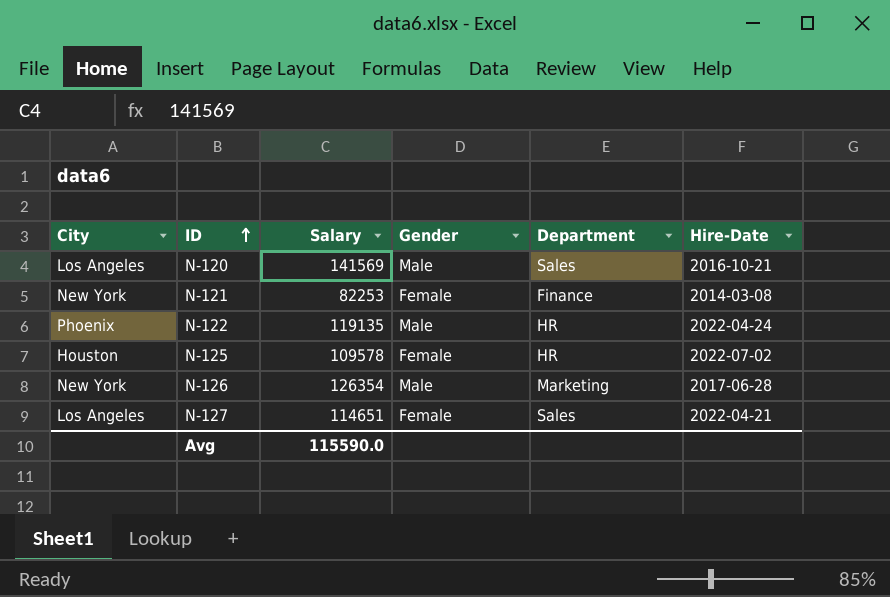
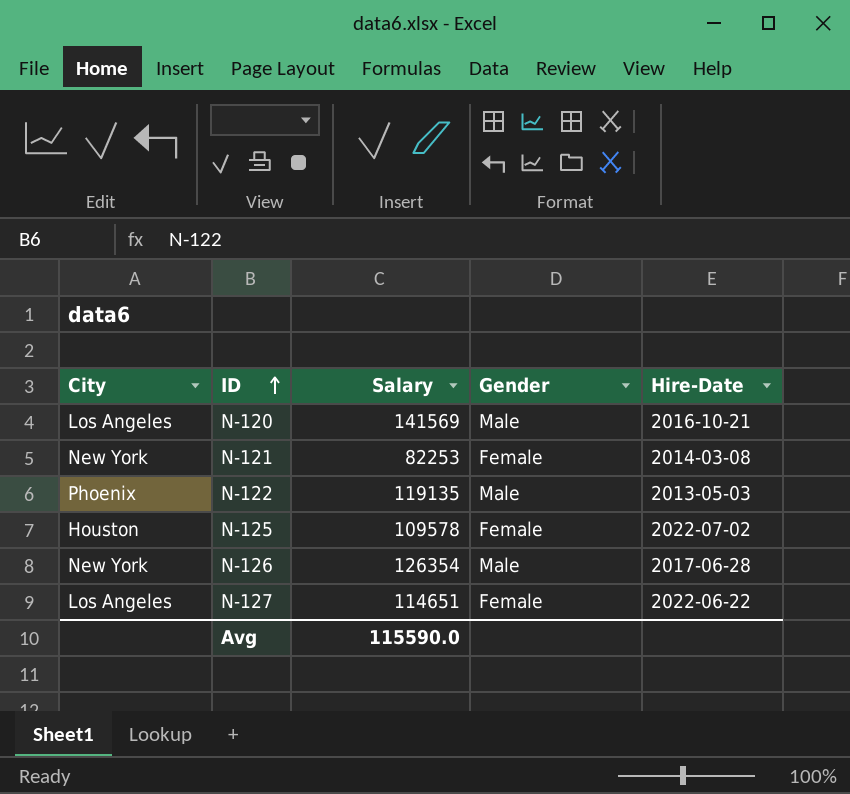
column Department | position: 5 -> none
N-122 | Hire-Date: 2022-04-24 -> 2013-05-03
N-127 | Hire-Date: 2022-04-21 -> 2022-06-22

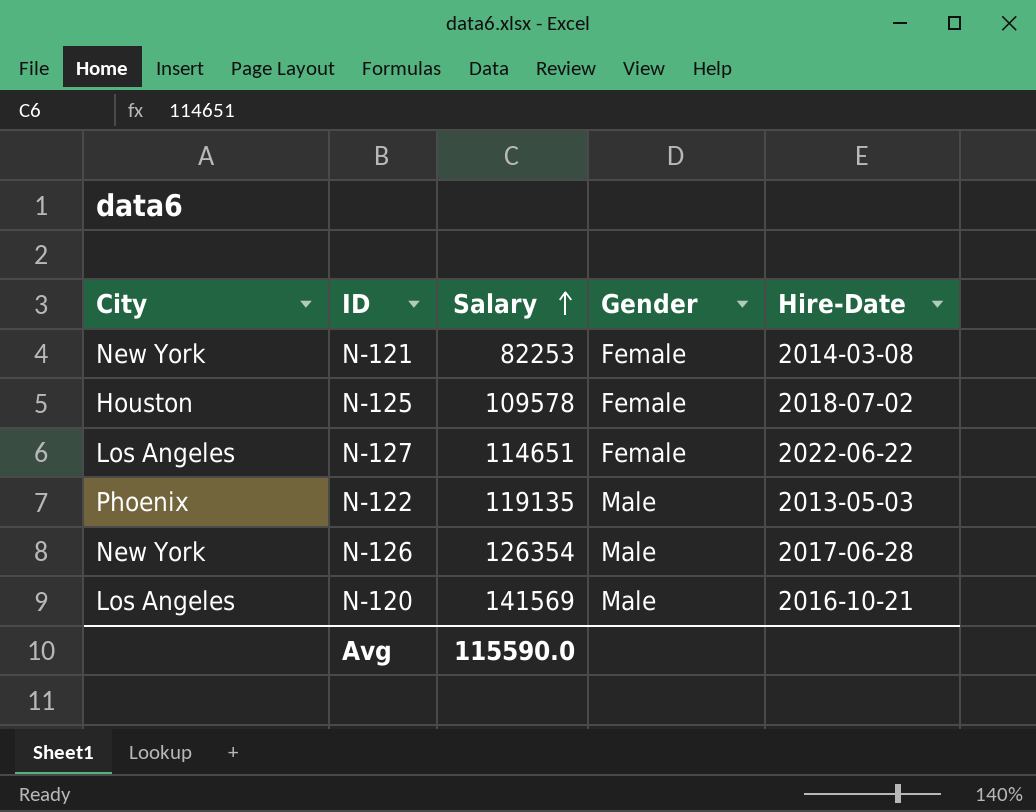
row order: ID ascending -> Salary ascending
N-125 | Hire-Date: 2022-07-02 -> 2018-07-02

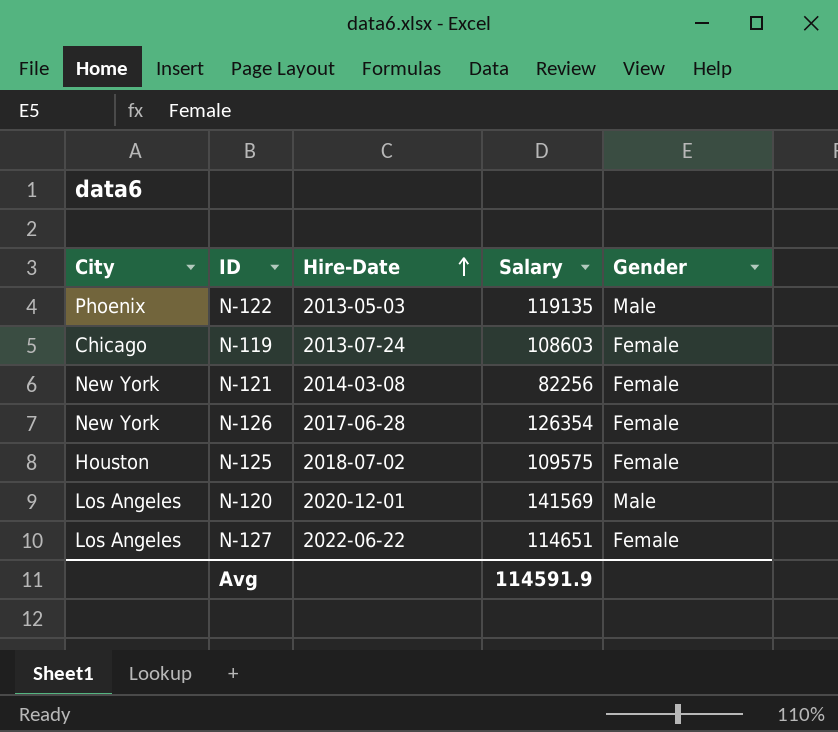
row order: Salary ascending -> Hire-Date ascending
column Hire-Date | position: 5 -> 3
row N-119: none -> Chicago | 2013-07-24 | 108603 | Female
N-121 | Salary: 82253 -> 82256
N-126 | Gender: Male -> Female
N-125 | Salary: 109578 -> 109575
N-120 | Hire-Date: 2016-10-21 -> 2020-12-01
Avg | Salary: 115590.0 -> 114591.9

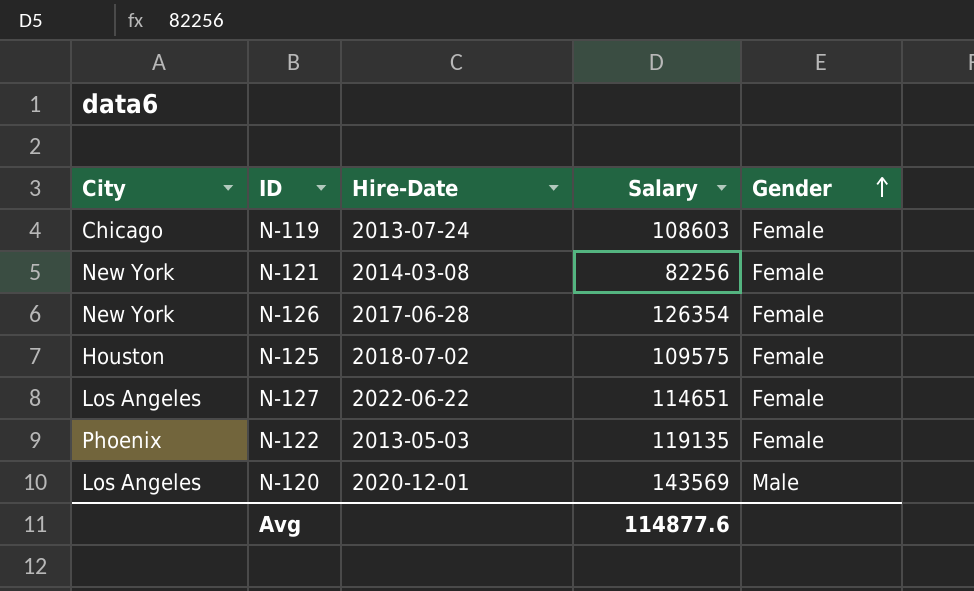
row order: Hire-Date ascending -> Gender ascending
N-122 | Gender: Male -> Female
N-120 | Salary: 141569 -> 143569
Avg | Salary: 114591.9 -> 114877.6

